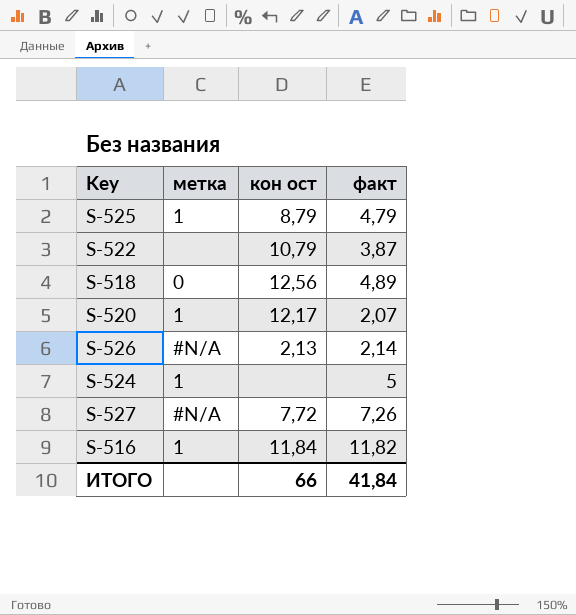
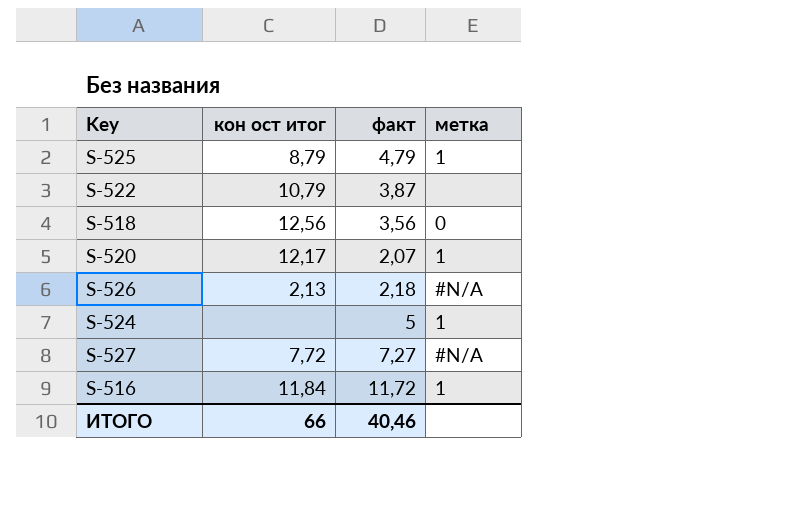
column name: кон ост -> кон ост итог
column метка | position: 2 -> 4
S-518 | факт: 4,89 -> 3,56
S-526 | факт: 2,14 -> 2,18
S-527 | факт: 7,26 -> 7,27
S-516 | факт: 11,82 -> 11,72
ИТОГО | факт: 41,84 -> 40,46

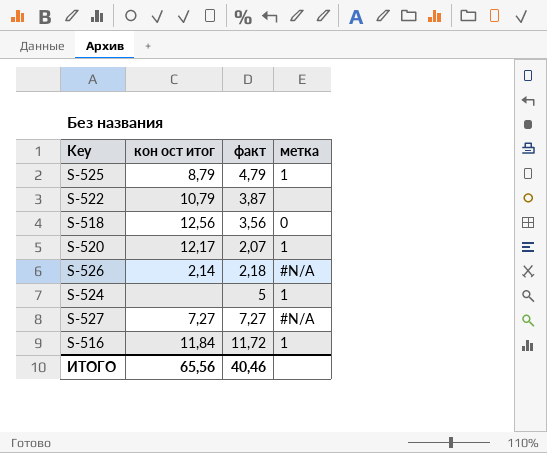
S-526 | кон ост итог: 2,13 -> 2,14
S-527 | кон ост итог: 7,72 -> 7,27
ИТОГО | кон ост итог: 66 -> 65,56

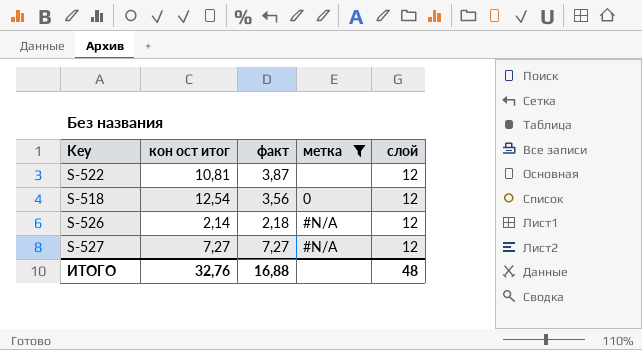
filter: none -> метка != 1
column слой | position: none -> 5
S-522 | кон ост итог: 10,79 -> 10,81
S-518 | кон ост итог: 12,56 -> 12,54
ИТОГО | кон ост итог: 65,56 -> 32,76
ИТОГО | факт: 40,46 -> 16,88

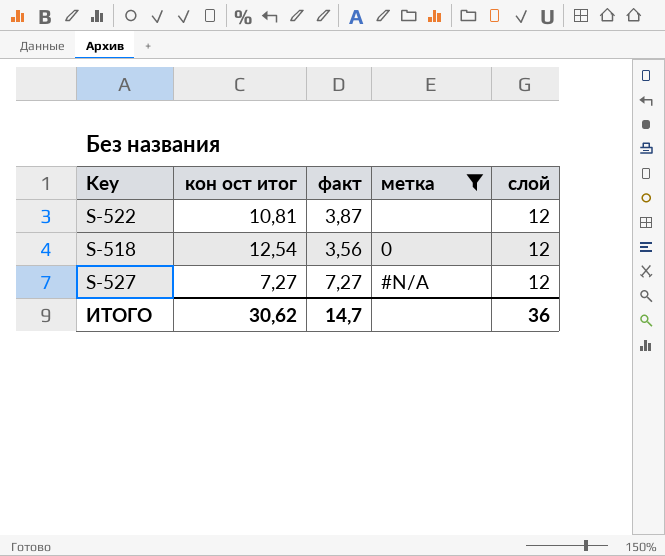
row S-526: 2,14 | 2,18 | #N/A | 12 -> none
ИТОГО | кон ост итог: 32,76 -> 30,62
ИТОГО | факт: 16,88 -> 14,7
ИТОГО | слой: 48 -> 36

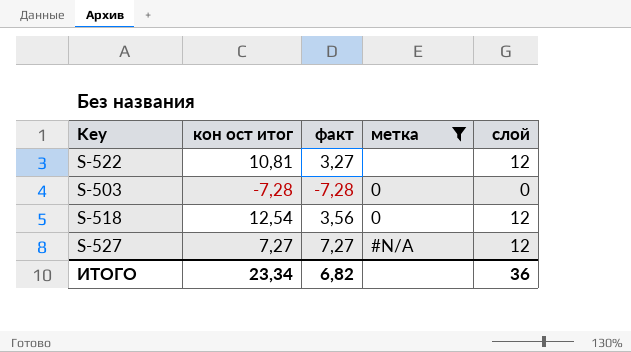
S-522 | факт: 3,87 -> 3,27
row S-503: none -> -7,28 | -7,28 | 0 | 0
ИТОГО | кон ост итог: 30,62 -> 23,34
ИТОГО | факт: 14,7 -> 6,82

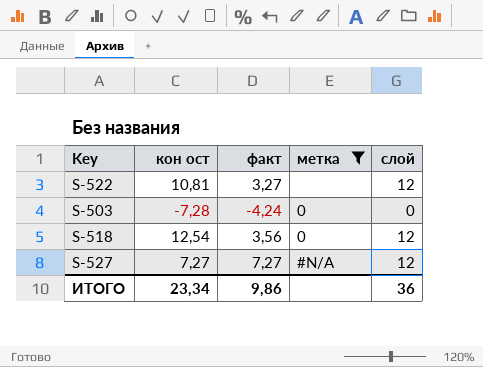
column name: кон ост итог -> кон ост
S-503 | факт: -7,28 -> -4,24
ИТОГО | факт: 6,82 -> 9,86

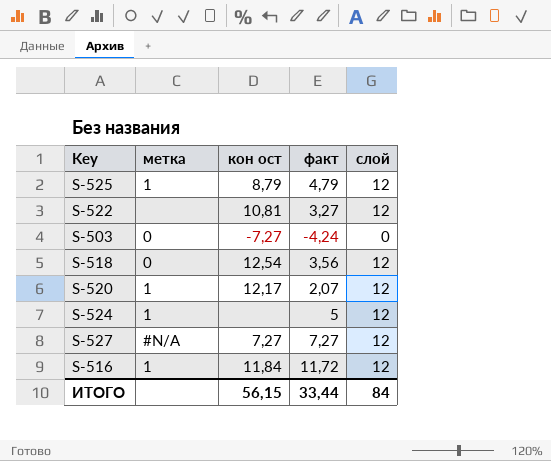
filter: метка != 1 -> none
column метка | position: 4 -> 2
S-503 | кон ост: -7,28 -> -7,27
ИТОГО | кон ост: 23,34 -> 56,15
ИТОГО | факт: 9,86 -> 33,44
ИТОГО | слой: 36 -> 84

